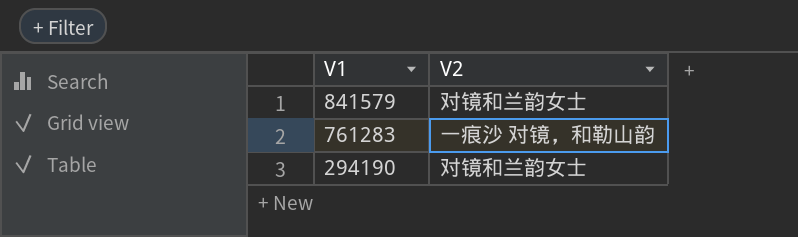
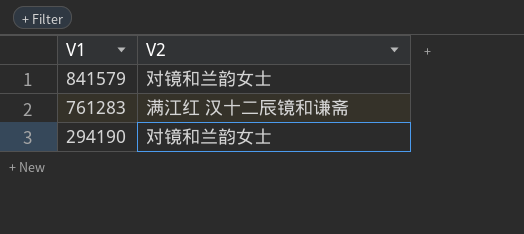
761283 | V2: 一痕沙 对镜，和勒山韵 -> 满江红 汉十二辰镜和谦斋

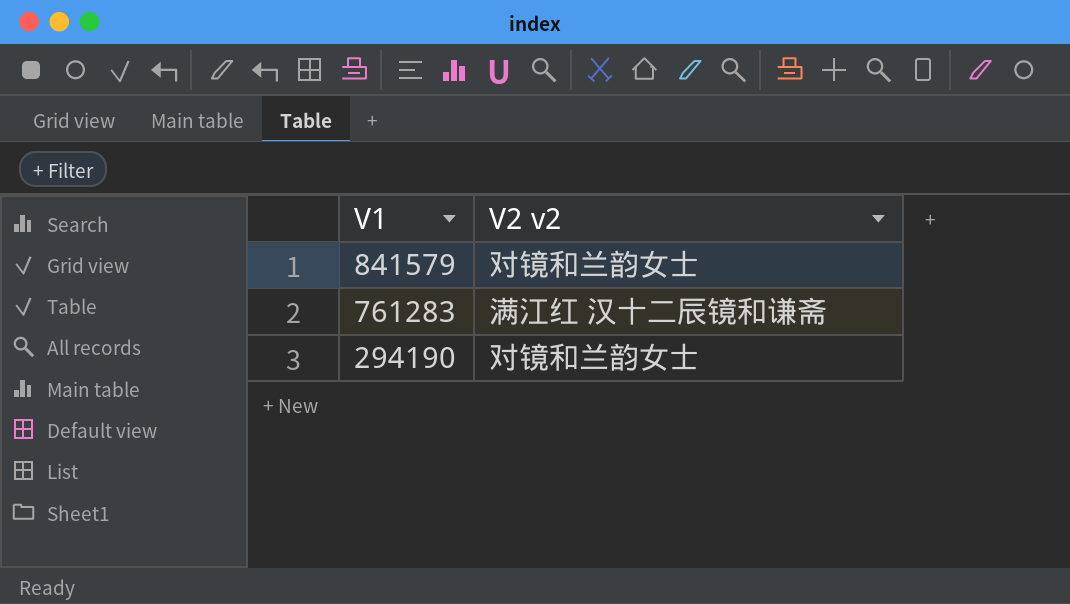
column name: V2 -> V2 v2

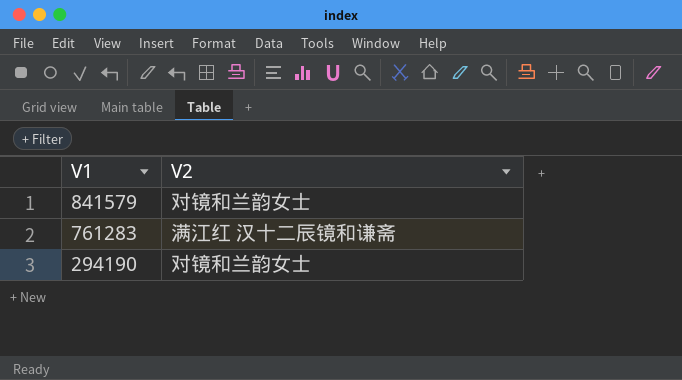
column name: V2 v2 -> V2

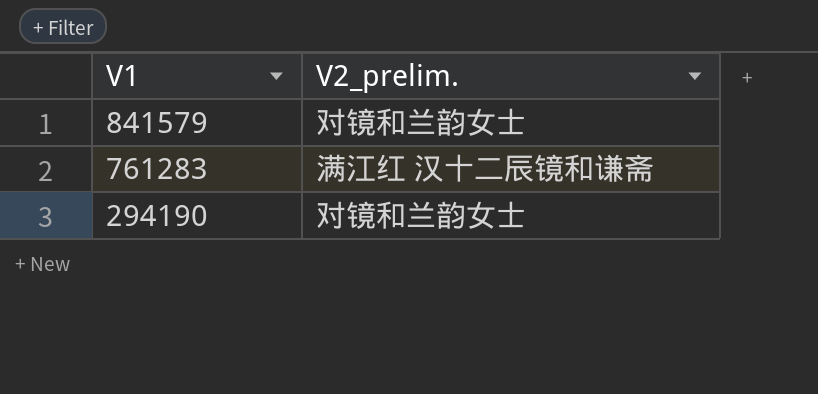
column name: V2 -> V2_prelim.

